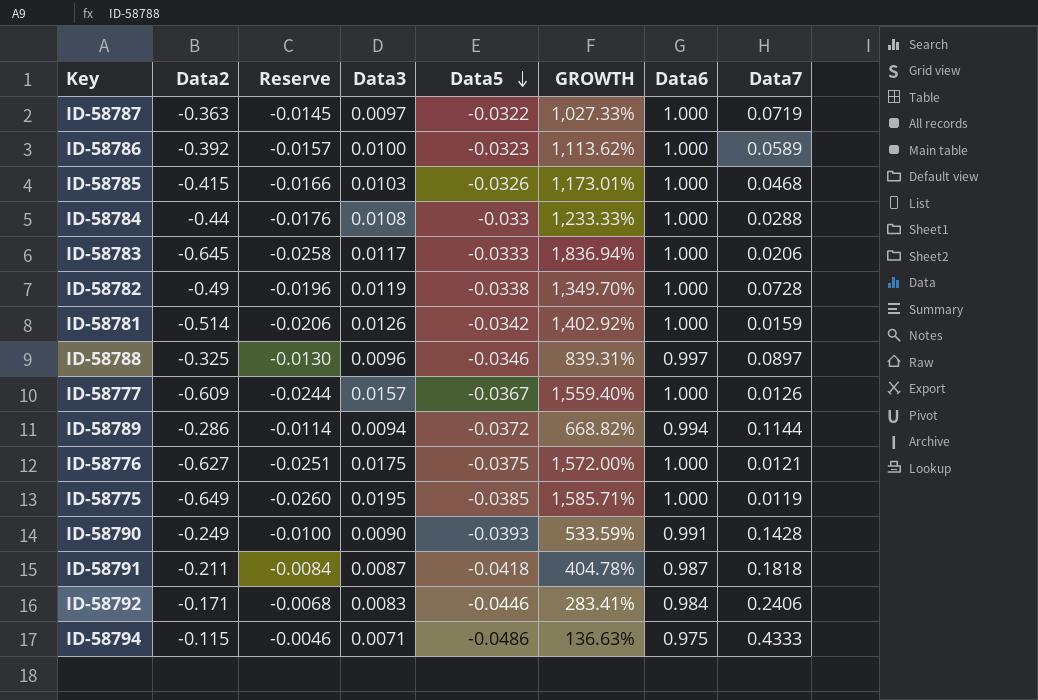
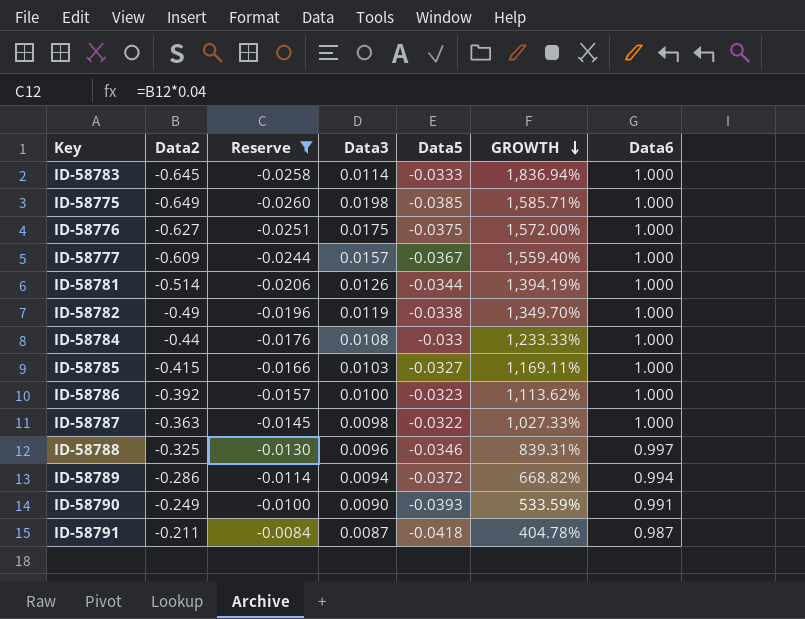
filter: none -> Reserve <= -0.0084
row order: Data5 descending -> GROWTH descending
column Data7 | position: 8 -> none
ID-58783 | Data3: 0.0117 -> 0.0114
ID-58775 | Data3: 0.0195 -> 0.0198
ID-58781 | Data5: -0.0342 -> -0.0344
ID-58781 | GROWTH: 1,402.92% -> 1,394.19%
ID-58785 | Data5: -0.0326 -> -0.0327
ID-58785 | GROWTH: 1,173.01% -> 1,169.11%
ID-58787 | Data3: 0.0097 -> 0.0098

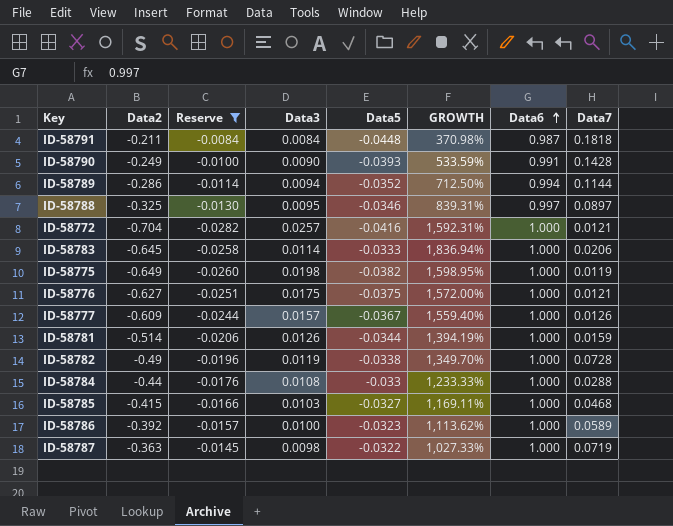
row order: GROWTH descending -> Data6 ascending
column Data7 | position: none -> 8
ID-58791 | Data3: 0.0087 -> 0.0084
ID-58791 | Data5: -0.0418 -> -0.0448
ID-58791 | GROWTH: 404.78% -> 370.98%
ID-58789 | Data5: -0.0372 -> -0.0352
ID-58789 | GROWTH: 668.82% -> 712.50%
ID-58788 | Data3: 0.0096 -> 0.0095
row ID-58772: none -> -0.704 | -0.0282 | 0.0257 | -0.0416 | 1,592.31% | 1.000 | 0.0121
ID-58775 | Data5: -0.0385 -> -0.0382
ID-58775 | GROWTH: 1,585.71% -> 1,598.95%

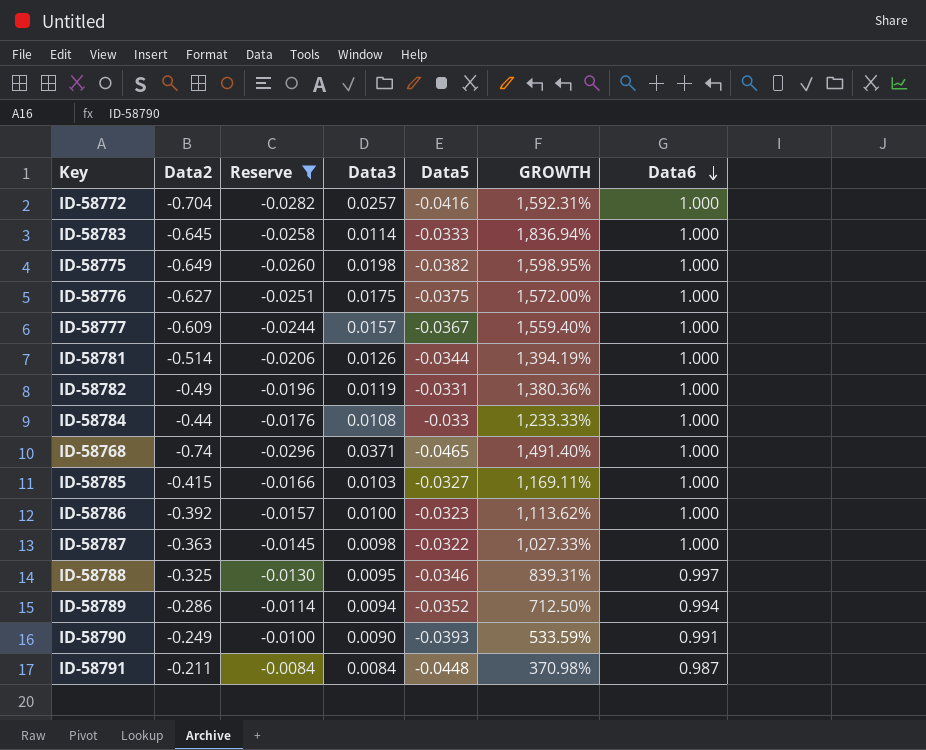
row order: Data6 ascending -> Data6 descending
column Data7 | position: 8 -> none
ID-58782 | Data5: -0.0338 -> -0.0331
ID-58782 | GROWTH: 1,349.70% -> 1,380.36%
row ID-58768: none -> -0.74 | -0.0296 | 0.0371 | -0.0465 | 1,491.40% | 1.000

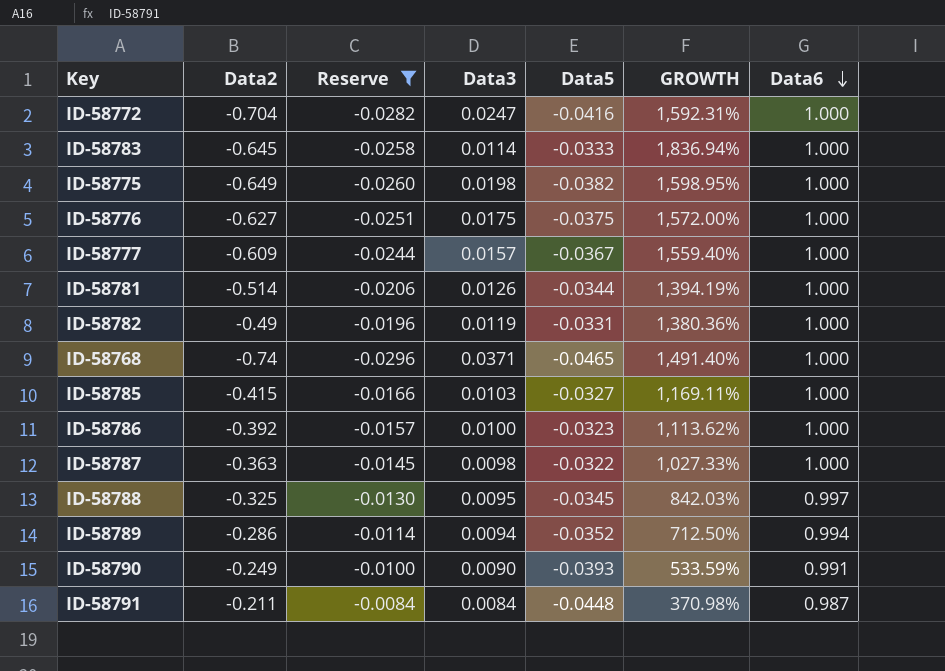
row ID-58784: -0.44 | -0.0176 | 0.0108 | -0.033 | 1,233.33% | 1.000 -> none
ID-58772 | Data3: 0.0257 -> 0.0247
ID-58788 | Data5: -0.0346 -> -0.0345
ID-58788 | GROWTH: 839.31% -> 842.03%

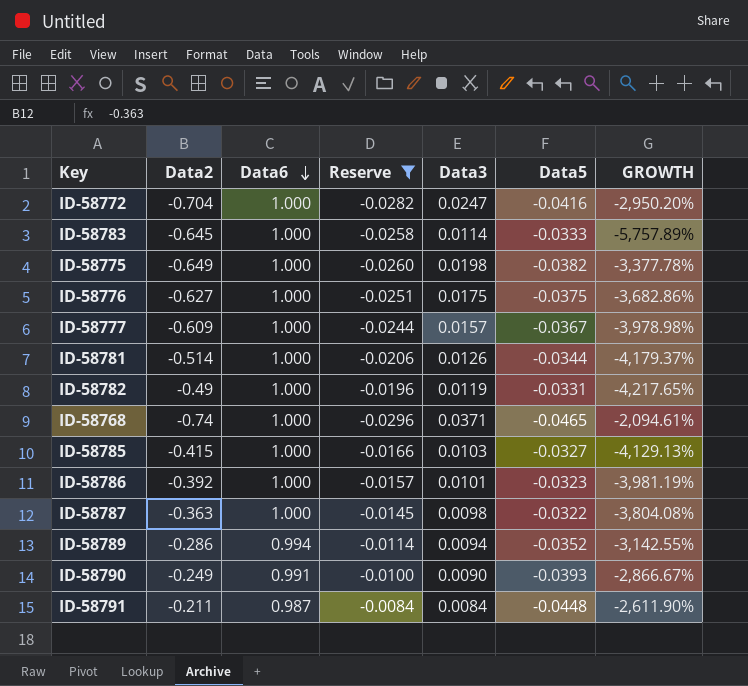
column Data6 | position: 7 -> 3
column GROWTH | formula: ([Data2] - [Data5]) / [Data5] -> ([Data2] - [Data3]) / [Data3]
row ID-58788: -0.325 | -0.0130 | 0.0095 | -0.0345 | 842.03% | 0.997 -> none
ID-58786 | Data3: 0.0100 -> 0.0101

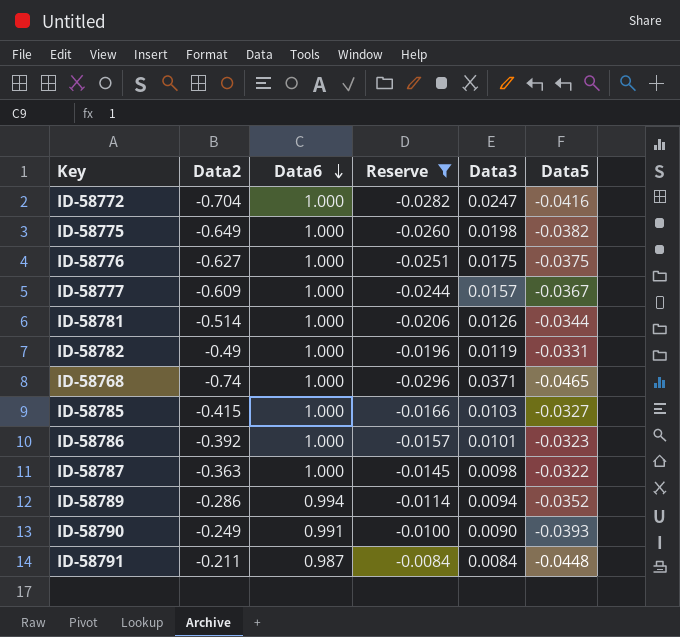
column GROWTH | formula: ([Data2] - [Data3]) / [Data3] -> none
row ID-58783: -0.645 | 1.000 | -0.0258 | 0.0114 | -0.0333 | -5,757.89% -> none

